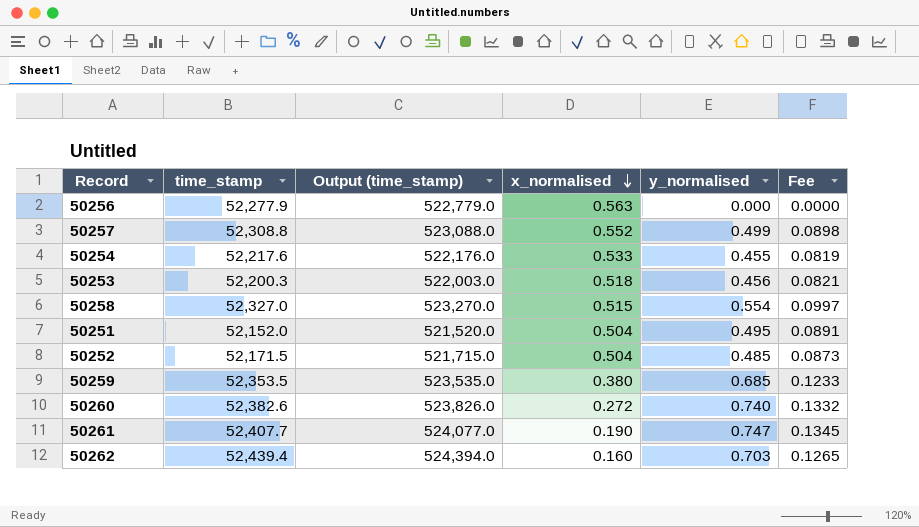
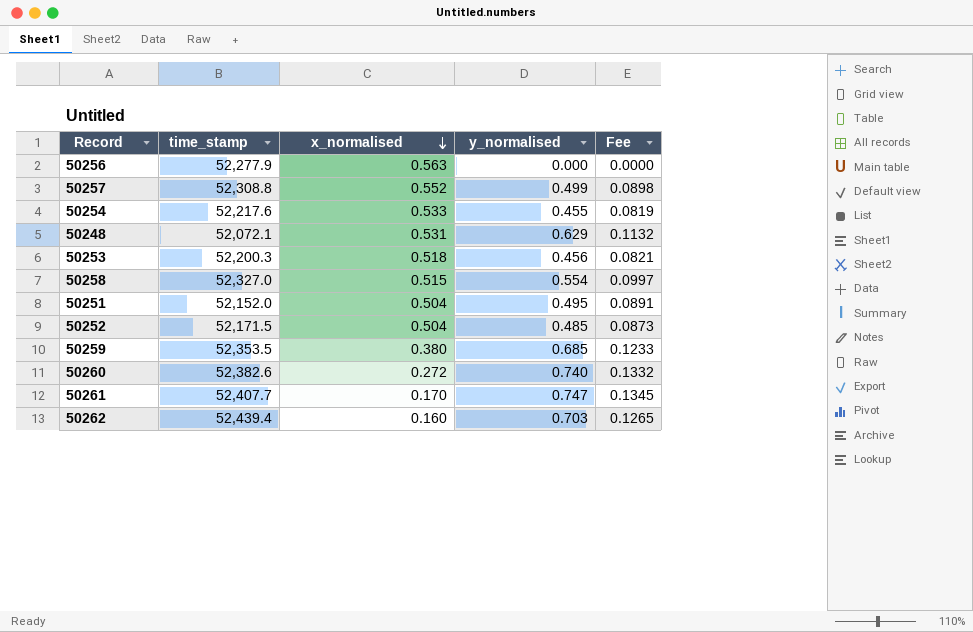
column Output (time_stamp) | formula: [time_stamp] * 10 -> none
row 50248: none -> 52,072.1 | 0.531 | 0.629 | 0.1132
50261 | x_normalised: 0.190 -> 0.170

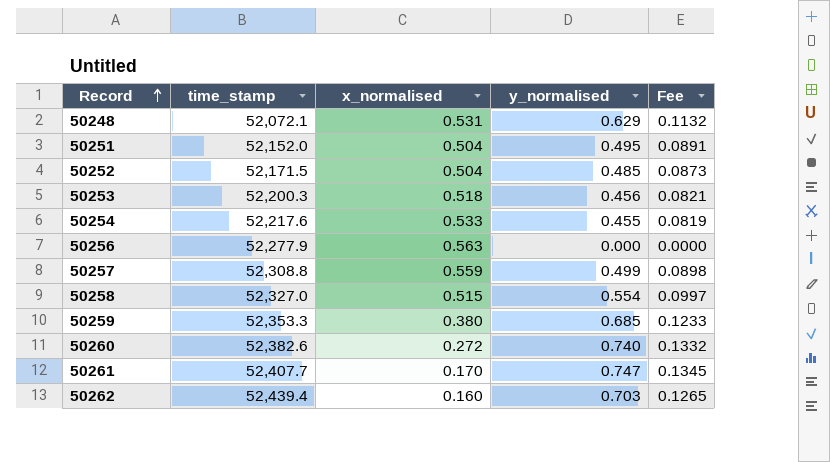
row order: x_normalised descending -> Record ascending
50257 | x_normalised: 0.552 -> 0.559
50259 | time_stamp: 52,353.5 -> 52,353.3

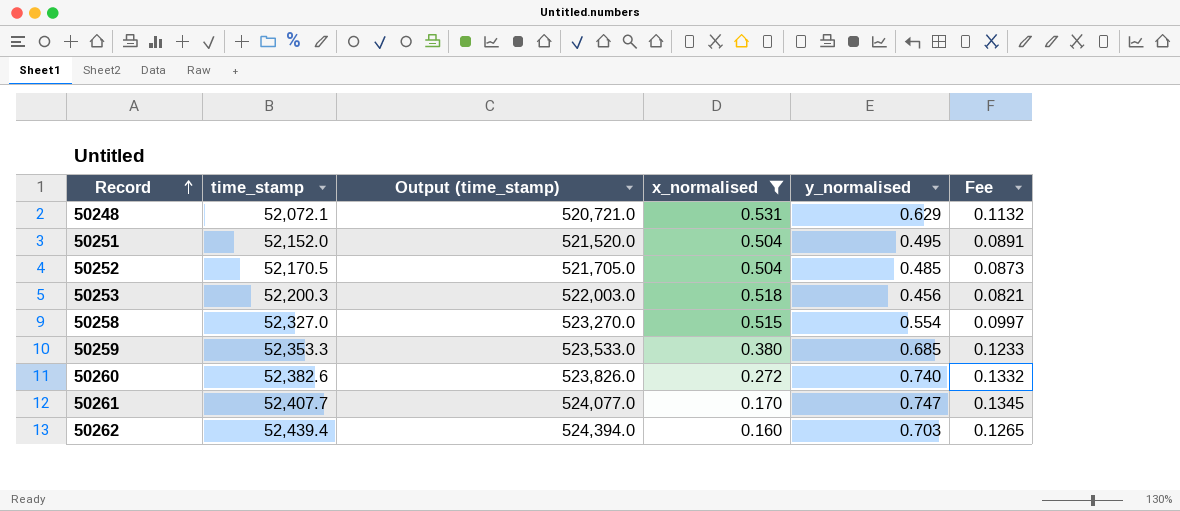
filter: none -> x_normalised <= 0.531
column Output (time_stamp) | formula: none -> [time_stamp] * 10
50252 | time_stamp: 52,171.5 -> 52,170.5

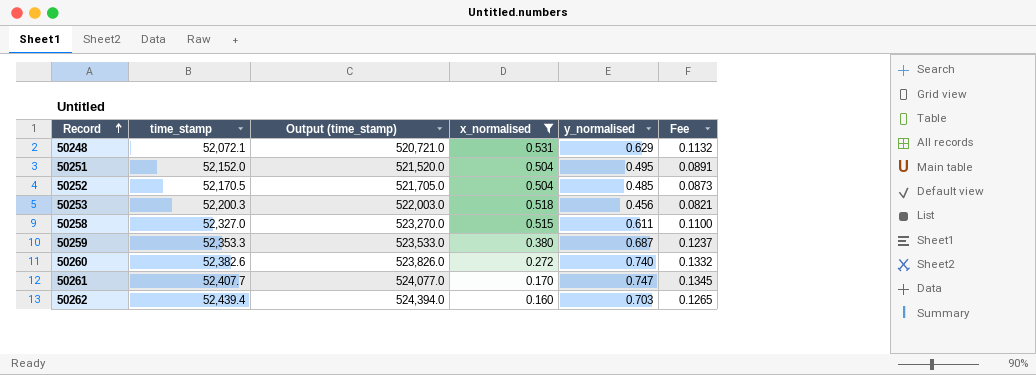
50258 | y_normalised: 0.554 -> 0.611
50258 | Fee: 0.0997 -> 0.1100
50259 | y_normalised: 0.685 -> 0.687
50259 | Fee: 0.1233 -> 0.1237

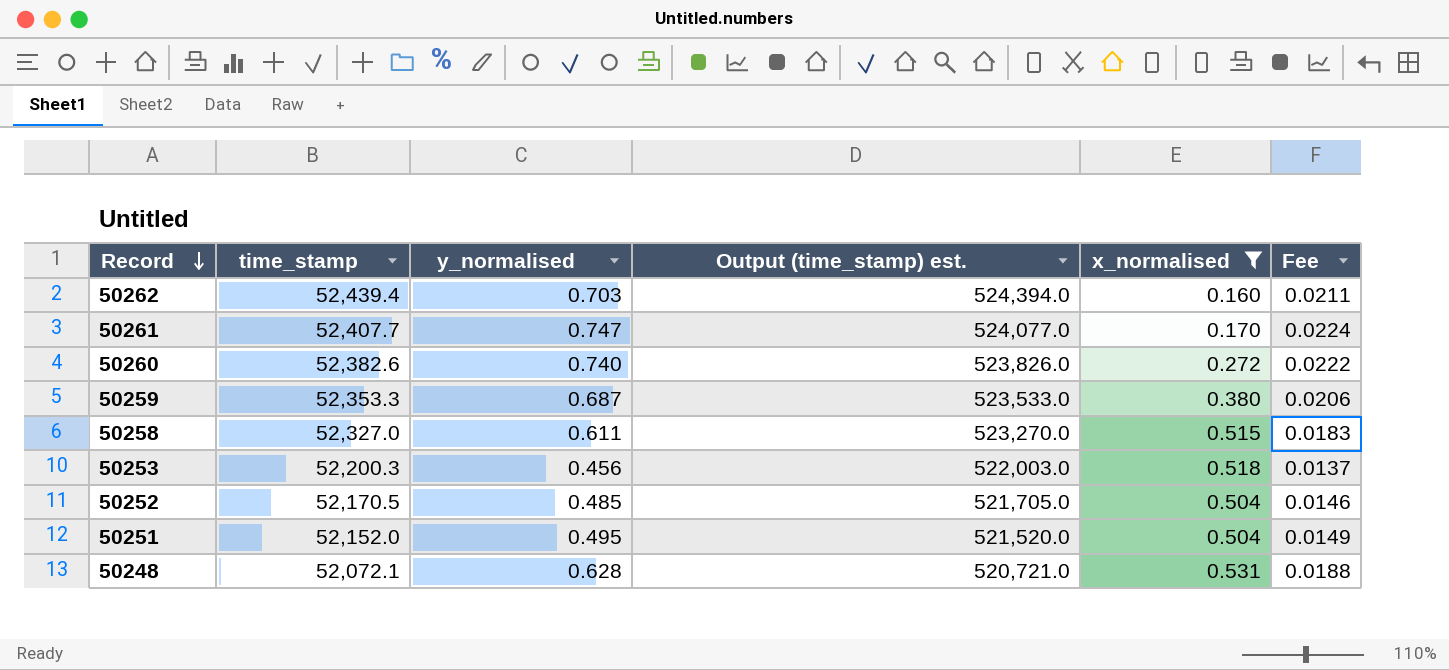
row order: Record ascending -> Record descending
column y_normalised | position: 5 -> 3
column name: Output (time_stamp) -> Output (time_stamp) est.
column Fee | formula: [y_normalised] * 0.18 -> [y_normalised] * 0.03
50248 | y_normalised: 0.629 -> 0.628

